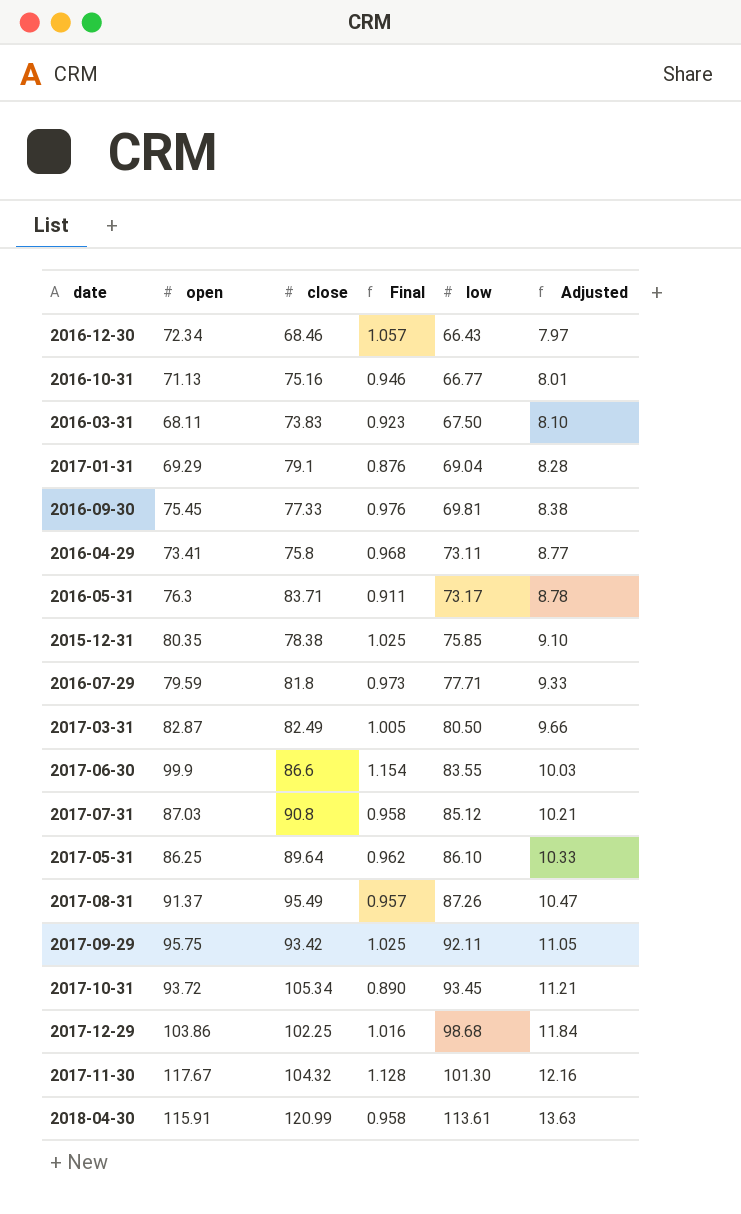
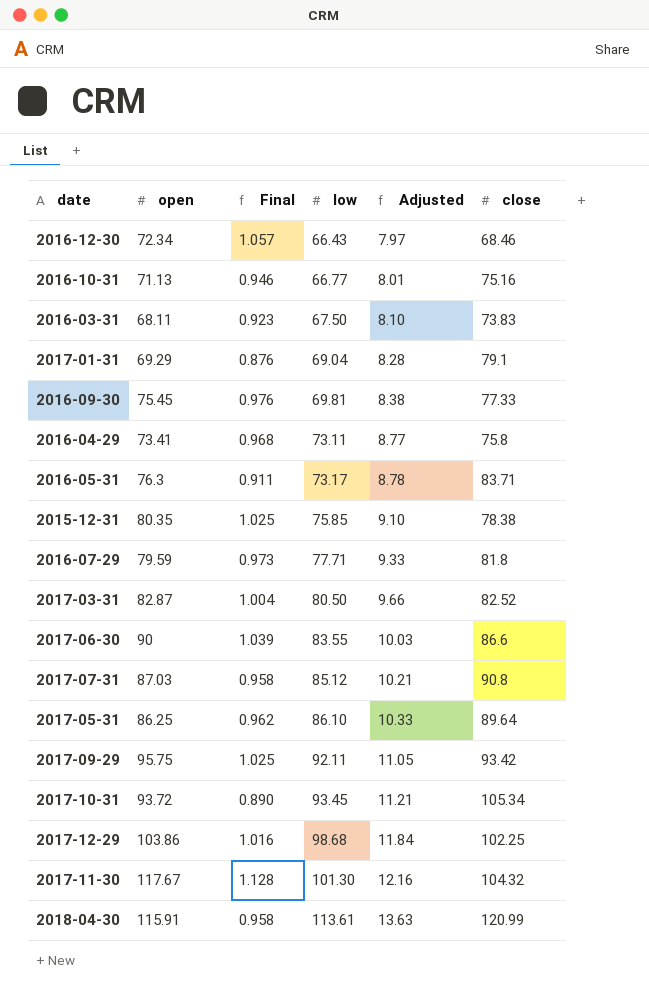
column close | position: 3 -> 6
row 2017-08-31: 91.37 | 95.49 | 0.957 | 87.26 | 10.47 -> none
2017-03-31 | Final: 1.005 -> 1.004
2017-03-31 | close: 82.49 -> 82.52
2017-06-30 | open: 99.9 -> 90
2017-06-30 | Final: 1.154 -> 1.039

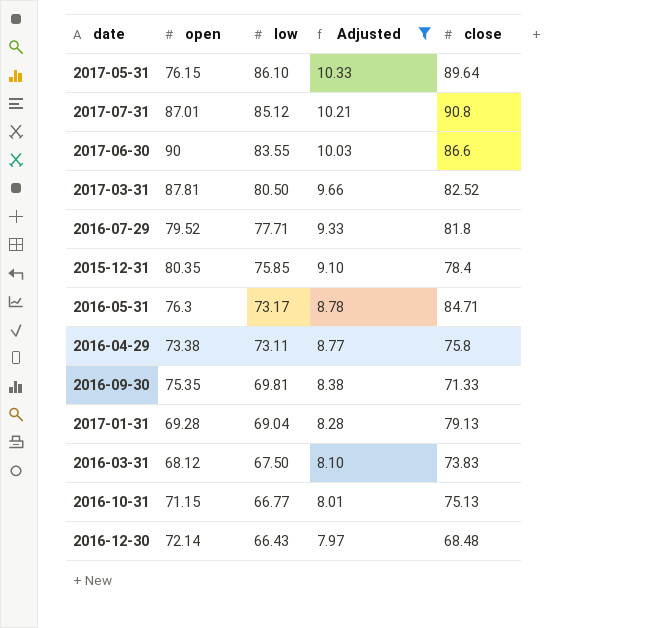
filter: none -> Adjusted <= 10.33
row order: low ascending -> low descending
column Final | formula: [open] / [close] -> none
2017-05-31 | open: 86.25 -> 76.15
2017-07-31 | open: 87.03 -> 87.01
2017-03-31 | open: 82.87 -> 87.81
2016-07-29 | open: 79.59 -> 79.52
2015-12-31 | close: 78.38 -> 78.4
2016-05-31 | close: 83.71 -> 84.71
2016-04-29 | open: 73.41 -> 73.38
2016-09-30 | open: 75.45 -> 75.35
2016-09-30 | close: 77.33 -> 71.33
2017-01-31 | open: 69.29 -> 69.28
2017-01-31 | close: 79.1 -> 79.13
2016-03-31 | open: 68.11 -> 68.12
2016-10-31 | open: 71.13 -> 71.15
2016-10-31 | close: 75.16 -> 75.13
2016-12-30 | open: 72.34 -> 72.14
2016-12-30 | close: 68.46 -> 68.48

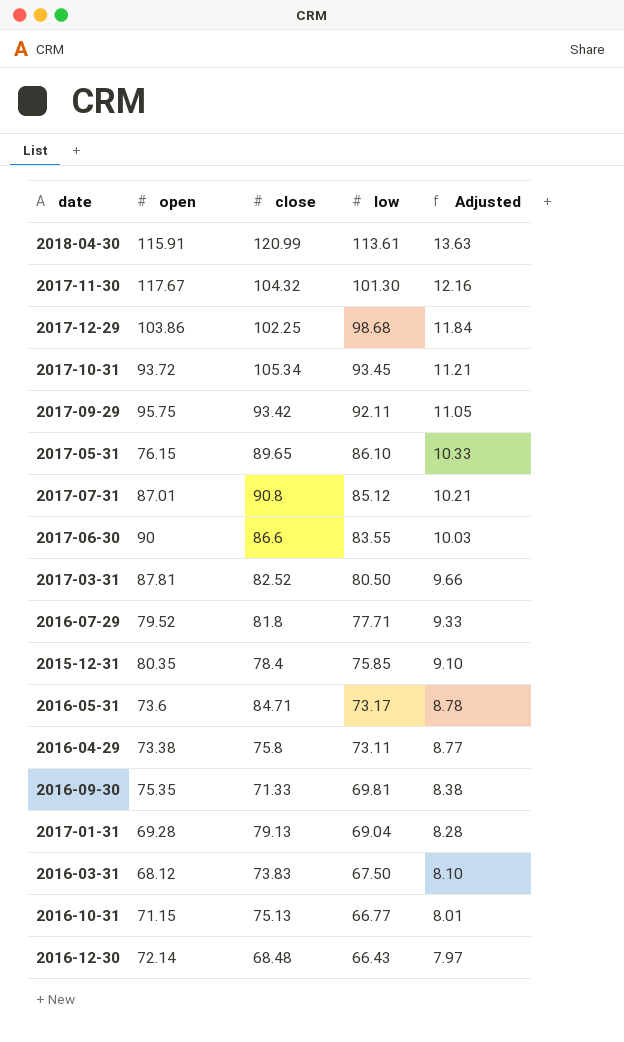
filter: Adjusted <= 10.33 -> none
column close | position: 5 -> 3
2017-05-31 | close: 89.64 -> 89.65
2016-05-31 | open: 76.3 -> 73.6

